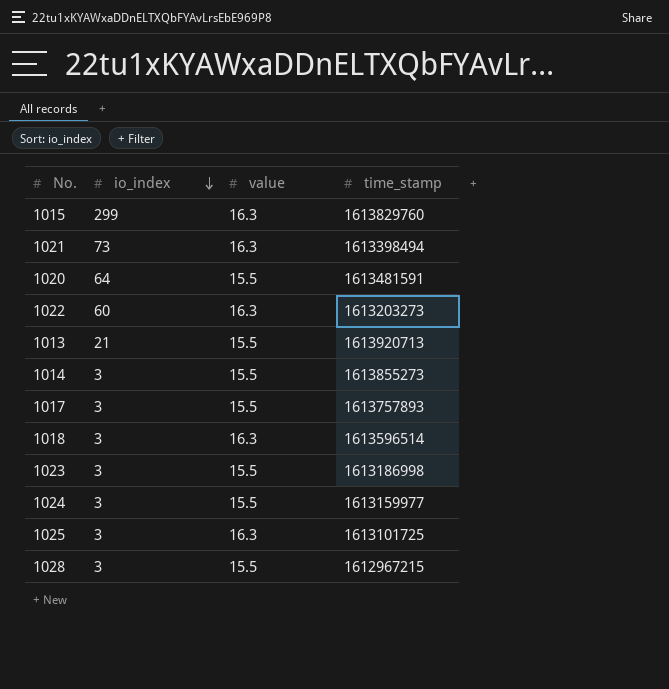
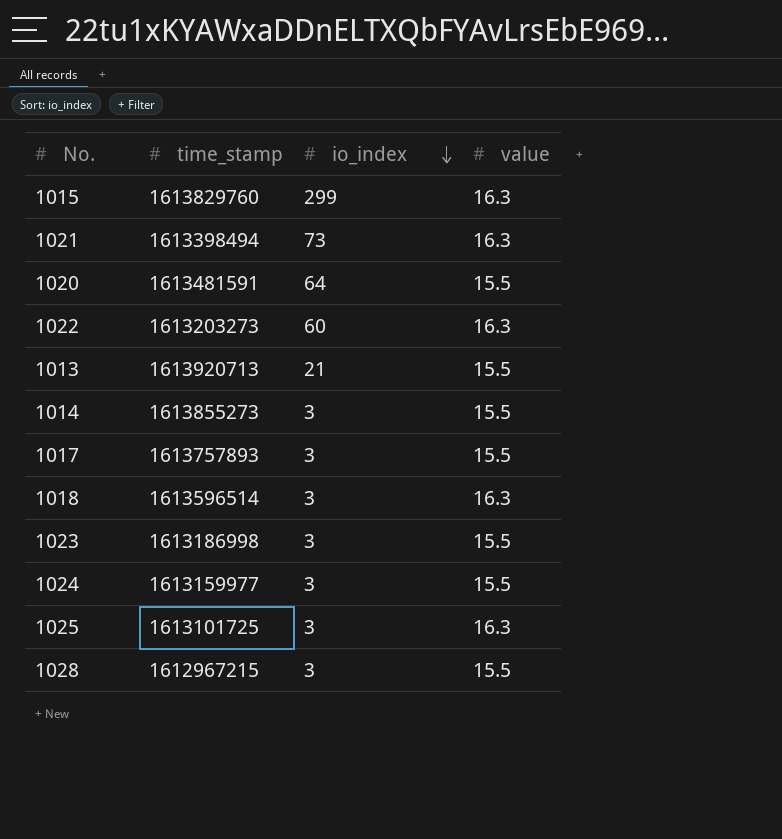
column time_stamp | position: 4 -> 2

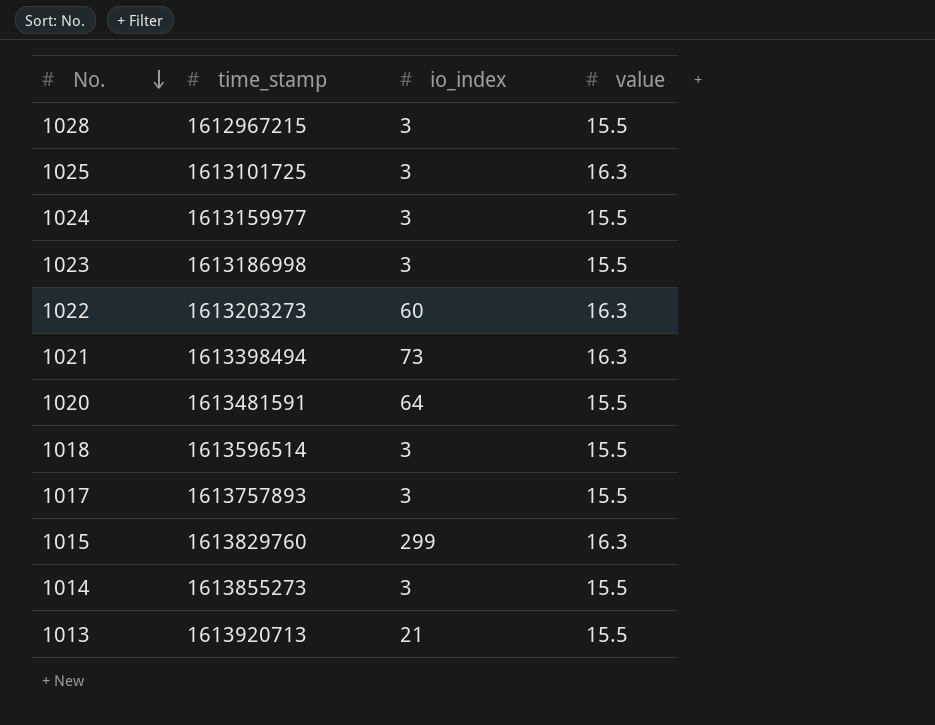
row order: io_index descending -> No. descending
1018 | value: 16.3 -> 15.5

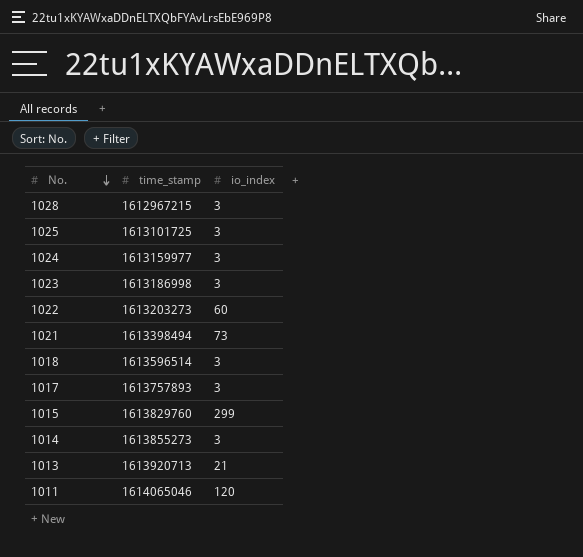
column value | position: 4 -> none
row 1020: 1613481591 | 64 | 15.5 -> none
row 1011: none -> 1614065046 | 120

